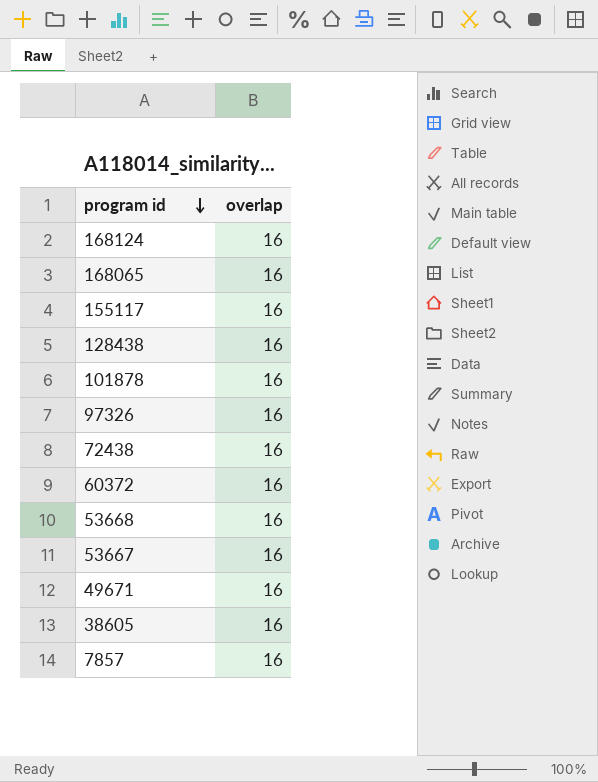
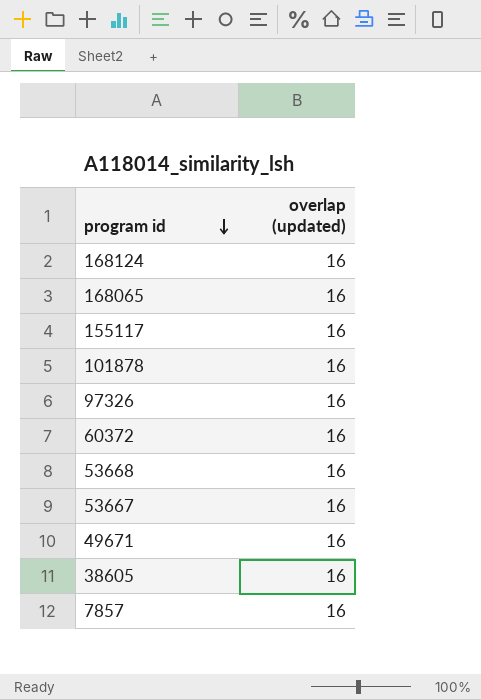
column name: overlap -> overlap (updated)
row 128438: 16 -> none
row 72438: 16 -> none

